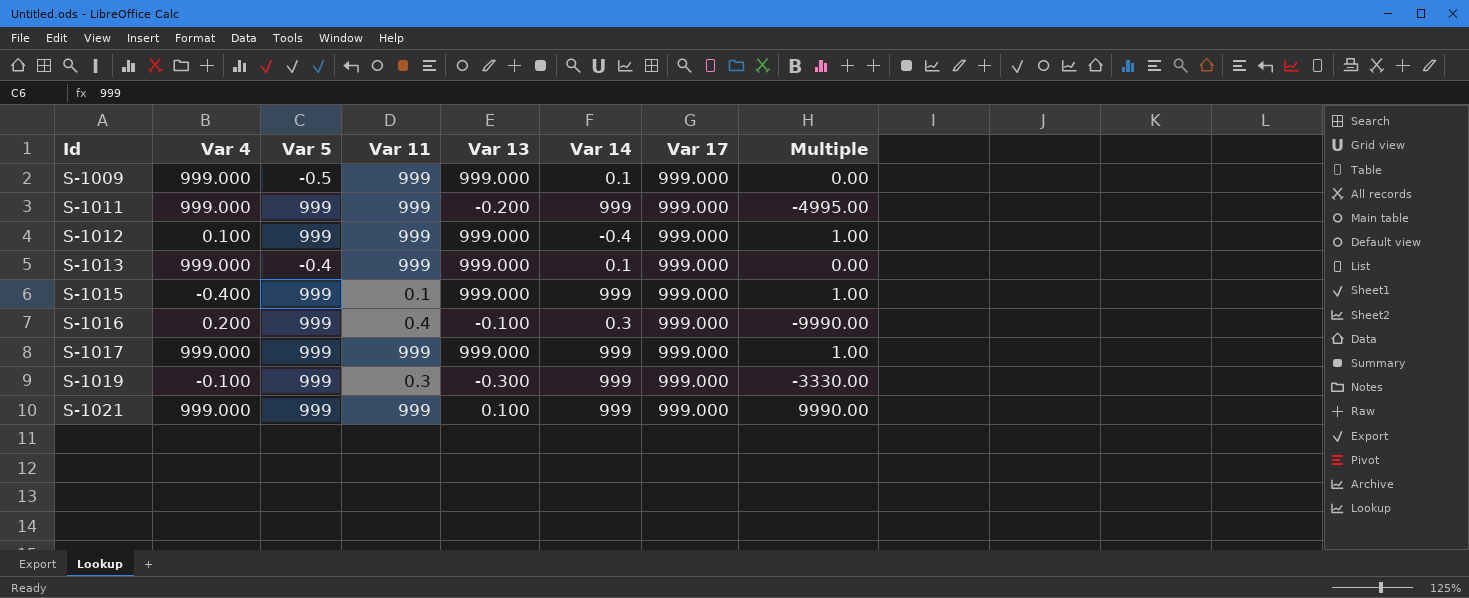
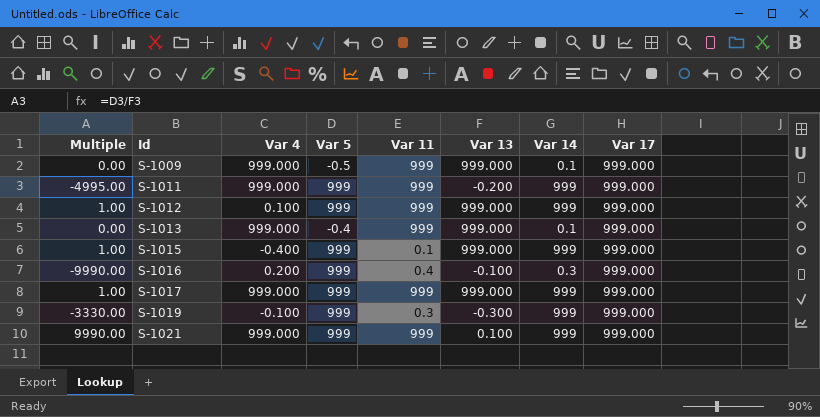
column Multiple | position: 8 -> 1
S-1012 | Var 14: -0.4 -> 999

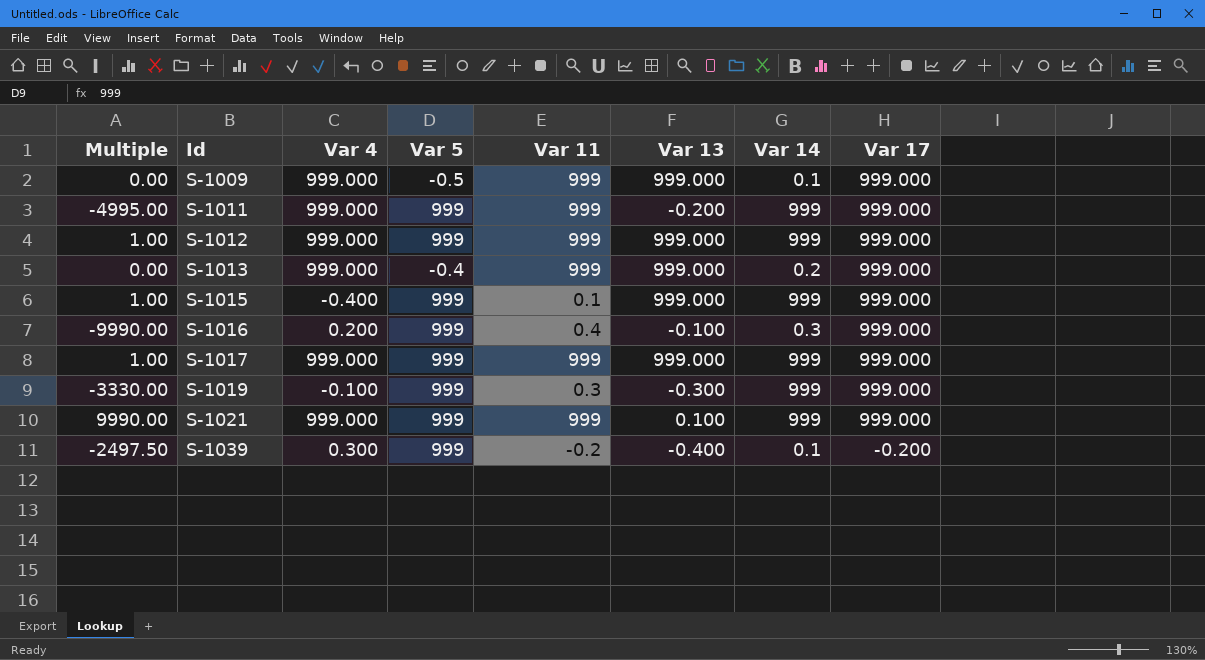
S-1012 | Var 4: 0.100 -> 999.000
S-1013 | Var 14: 0.1 -> 0.2
row S-1039: none -> -2497.50 | 0.300 | 999 | -0.2 | -0.400 | 0.1 | -0.200

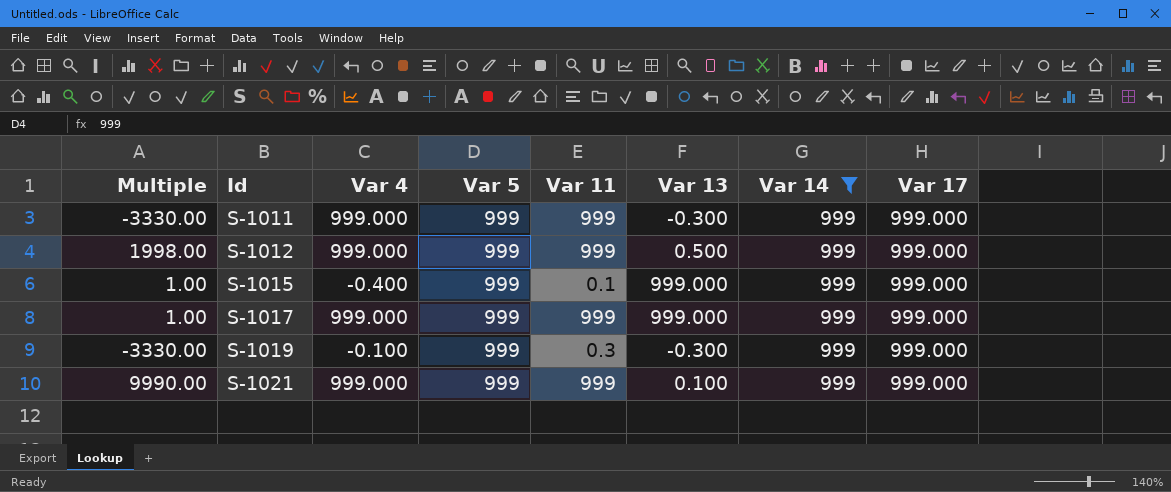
filter: none -> Var 14 = 999
S-1011 | Multiple: -4995.00 -> -3330.00
S-1011 | Var 13: -0.200 -> -0.300
S-1012 | Multiple: 1.00 -> 1998.00
S-1012 | Var 13: 999.000 -> 0.500

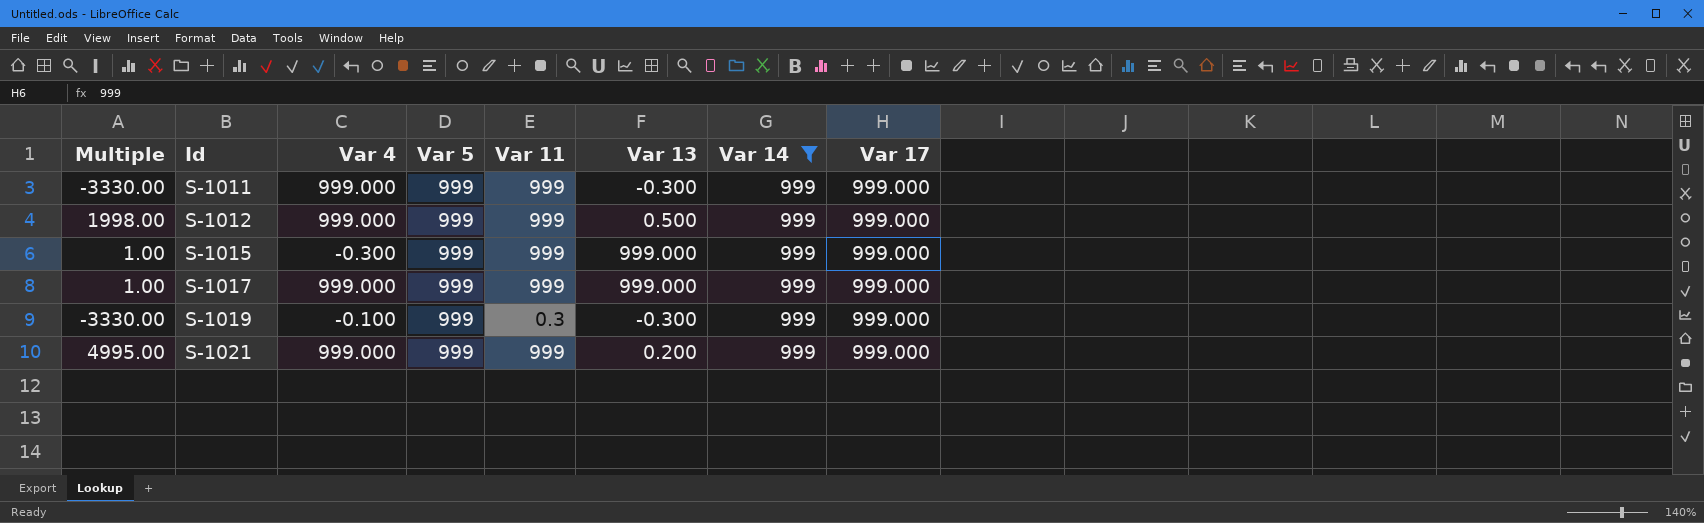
S-1015 | Var 4: -0.400 -> -0.300
S-1015 | Var 11: 0.1 -> 999
S-1021 | Multiple: 9990.00 -> 4995.00
S-1021 | Var 13: 0.100 -> 0.200

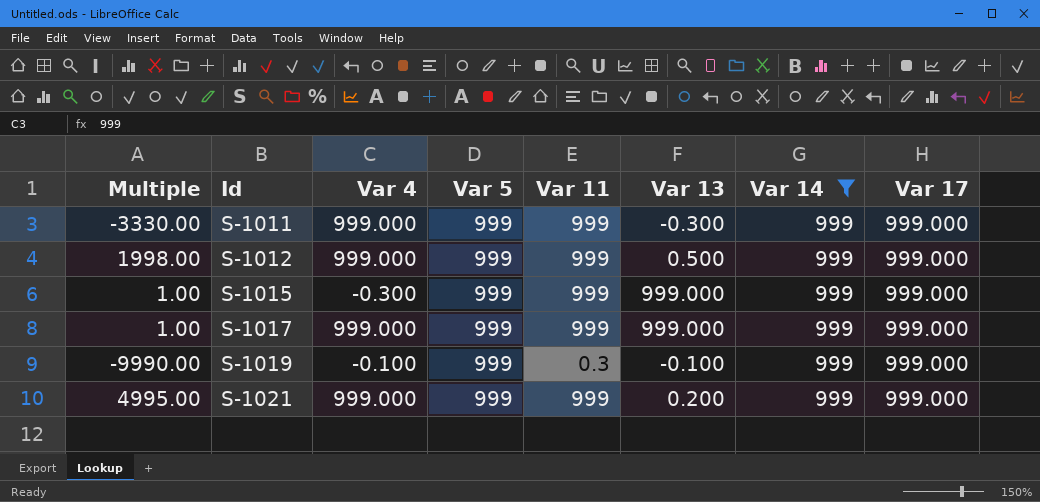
S-1019 | Multiple: -3330.00 -> -9990.00
S-1019 | Var 13: -0.300 -> -0.100

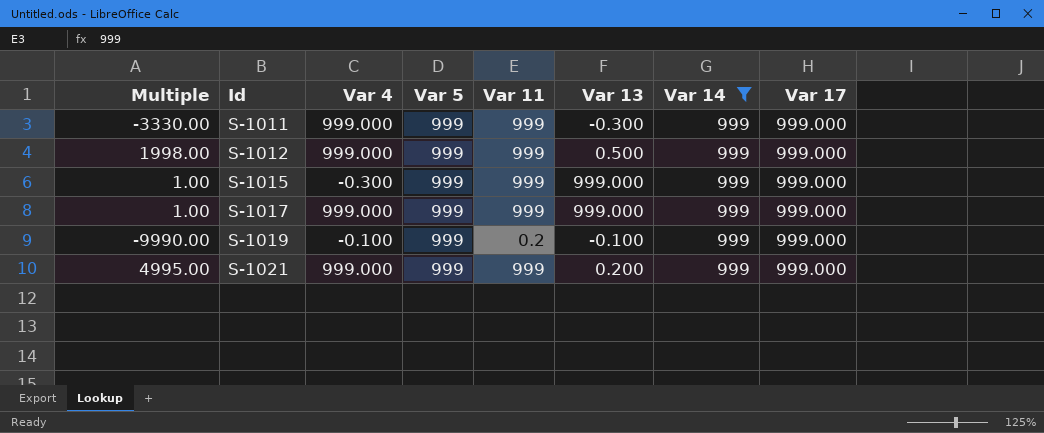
S-1019 | Var 11: 0.3 -> 0.2

